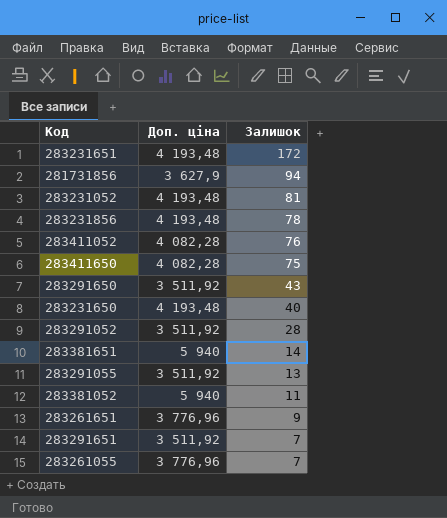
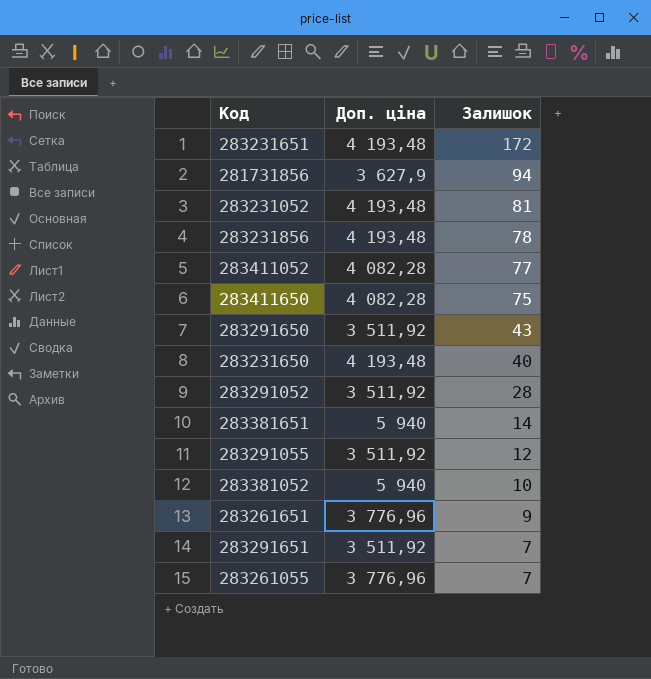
283411052 | Залишок: 76 -> 77
283291055 | Залишок: 13 -> 12
283381052 | Залишок: 11 -> 10

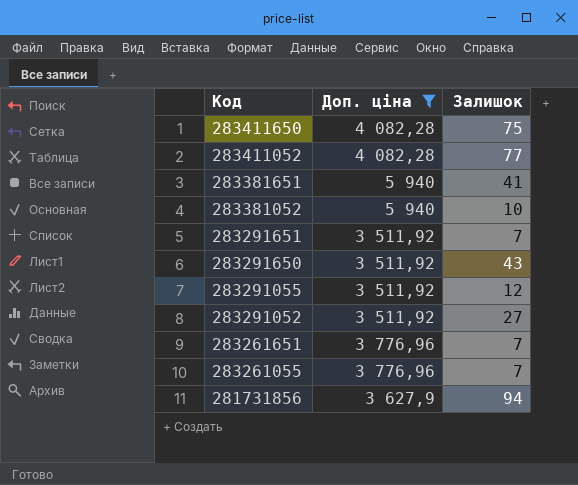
filter: none -> Доп. ціна != 4 193,48
row order: Залишок descending -> Код descending
283381651 | Залишок: 14 -> 41
283291052 | Залишок: 28 -> 27
283261651 | Залишок: 9 -> 7

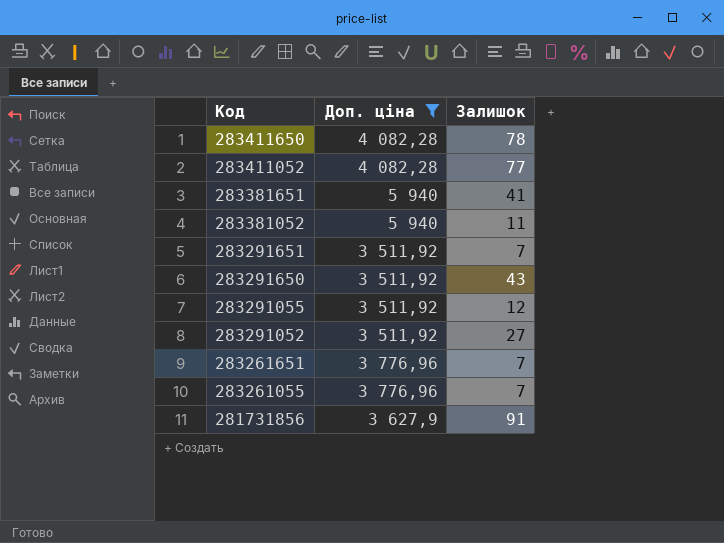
283411650 | Залишок: 75 -> 78
283381052 | Залишок: 10 -> 11
281731856 | Залишок: 94 -> 91

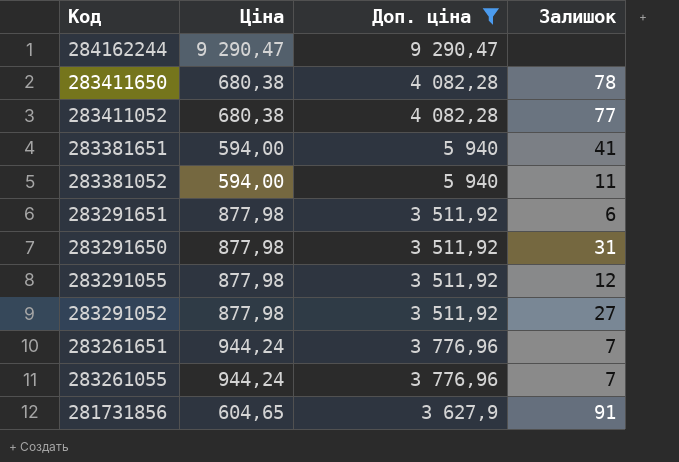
column Ціна | position: none -> 2
row 284162244: none -> 9 290,47 | 9 290,47 | none
283291651 | Залишок: 7 -> 6
283291650 | Залишок: 43 -> 31

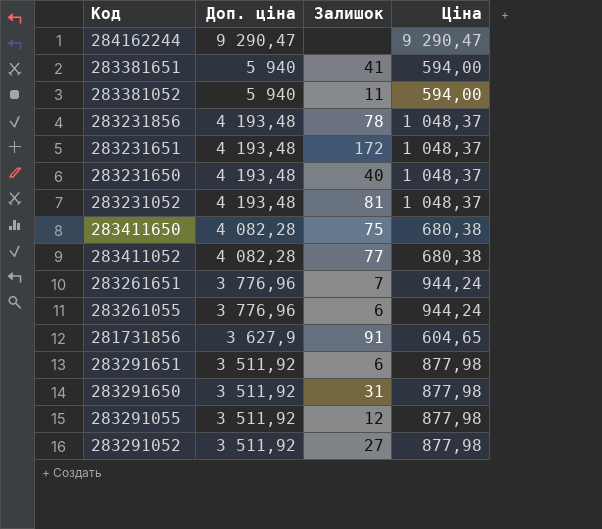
filter: Доп. ціна != 4 193,48 -> none
row order: Код descending -> Доп. ціна descending
column Ціна | position: 2 -> 4
283411650 | Залишок: 78 -> 75
283261055 | Залишок: 7 -> 6

